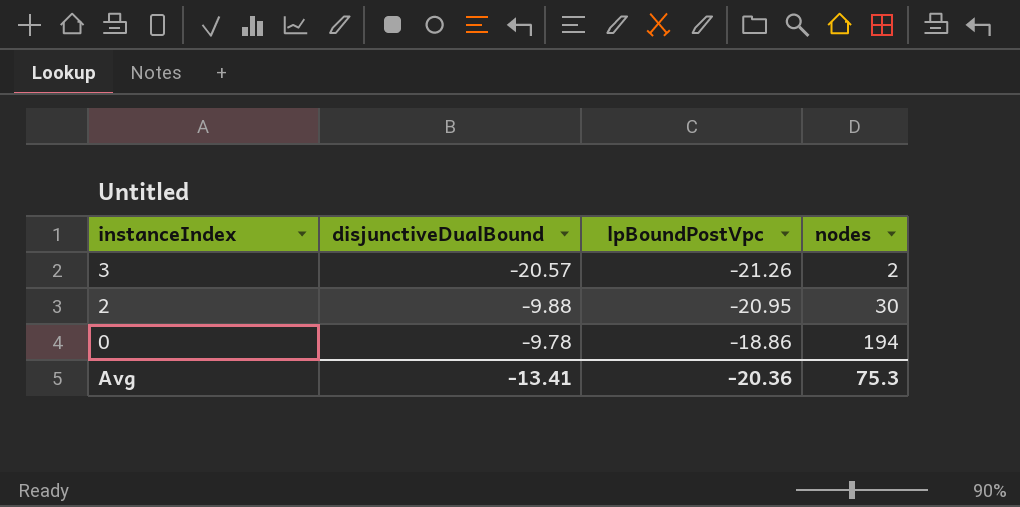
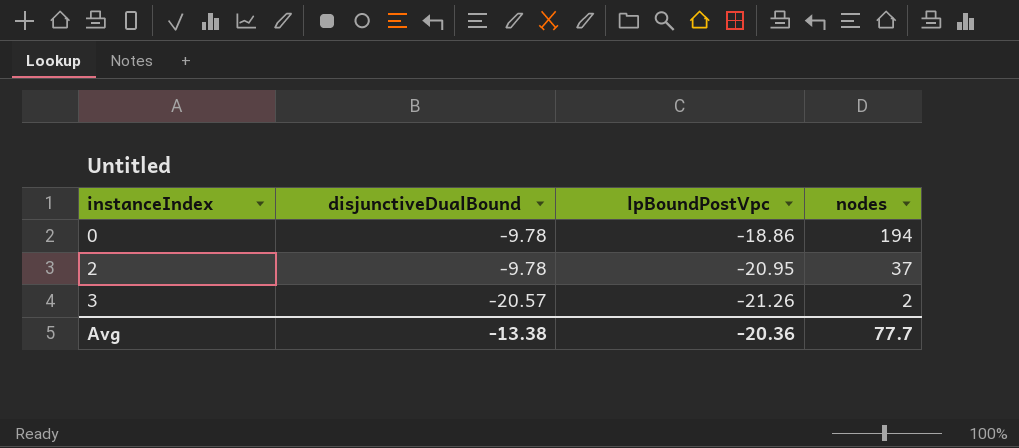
row order: instanceIndex descending -> instanceIndex ascending
2 | disjunctiveDualBound: -9.88 -> -9.78
2 | nodes: 30 -> 37
Avg | disjunctiveDualBound: -13.41 -> -13.38
Avg | nodes: 75.3 -> 77.7

